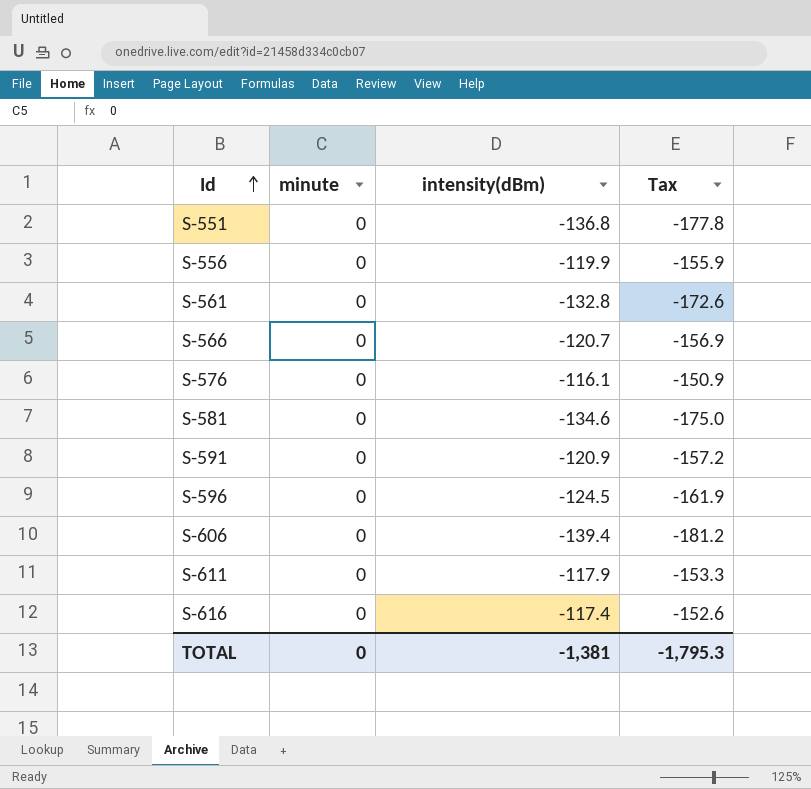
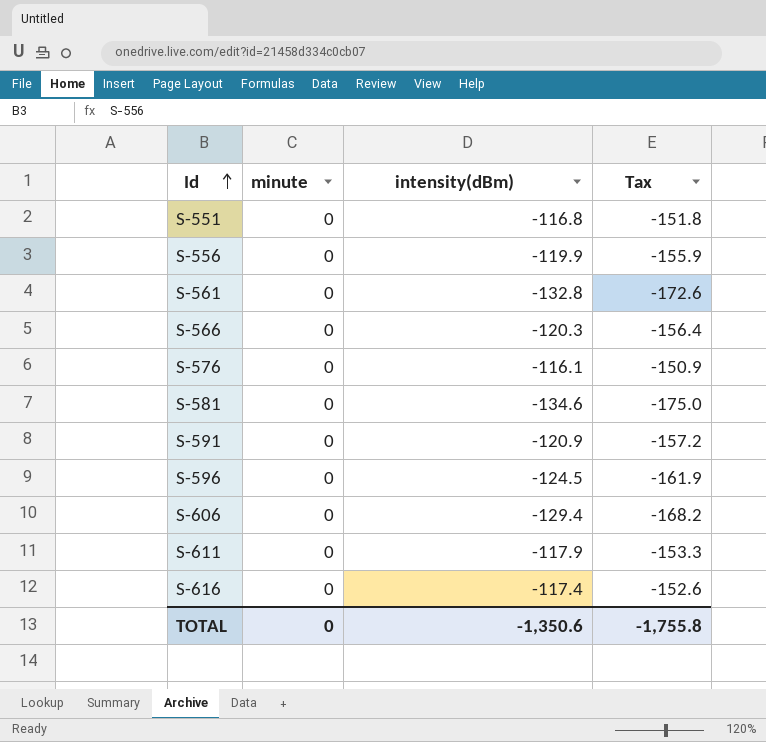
S-551 | intensity(dBm): -136.8 -> -116.8
S-551 | Tax: -177.8 -> -151.8
S-566 | intensity(dBm): -120.7 -> -120.3
S-566 | Tax: -156.9 -> -156.4
S-606 | intensity(dBm): -139.4 -> -129.4
S-606 | Tax: -181.2 -> -168.2
TOTAL | intensity(dBm): -1,381 -> -1,350.6
TOTAL | Tax: -1,795.3 -> -1,755.8

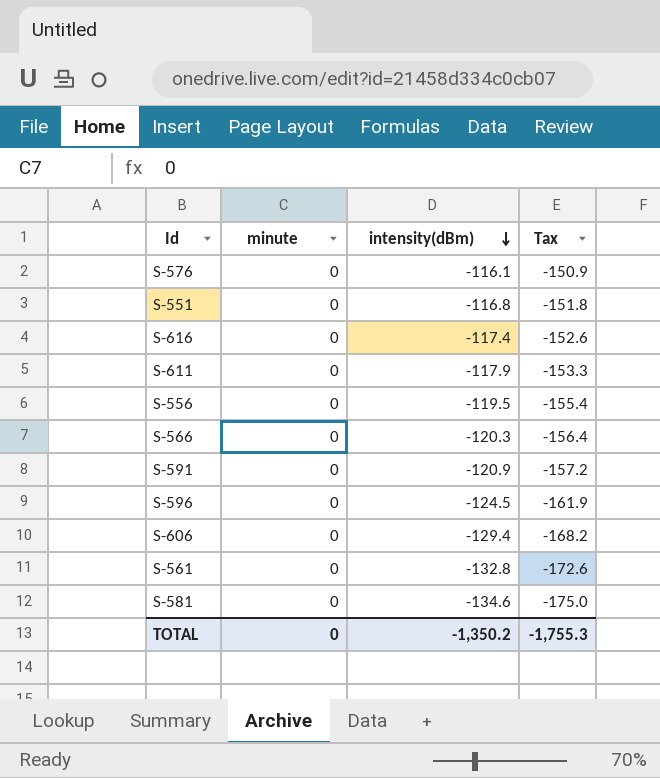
row order: Id ascending -> intensity(dBm) descending
S-556 | intensity(dBm): -119.9 -> -119.5
S-556 | Tax: -155.9 -> -155.4
TOTAL | intensity(dBm): -1,350.6 -> -1,350.2
TOTAL | Tax: -1,755.8 -> -1,755.3

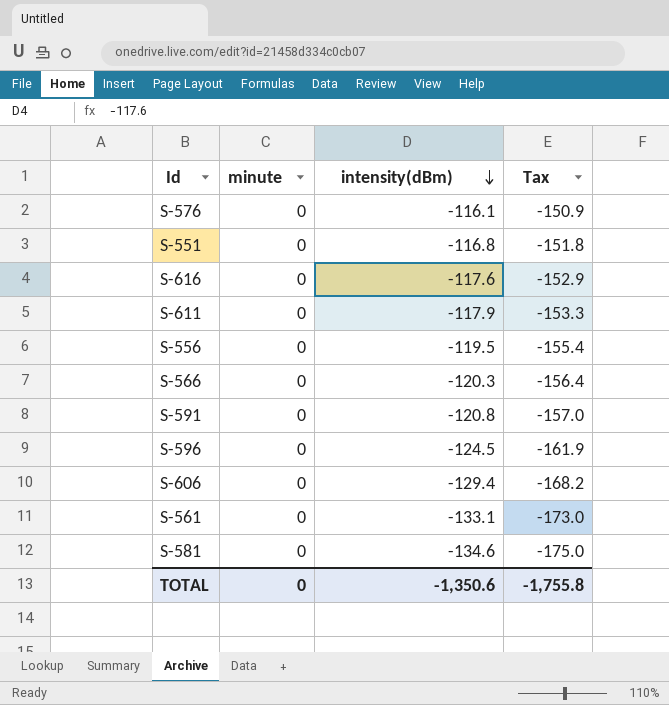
S-616 | intensity(dBm): -117.4 -> -117.6
S-616 | Tax: -152.6 -> -152.9
S-591 | intensity(dBm): -120.9 -> -120.8
S-591 | Tax: -157.2 -> -157.0
S-561 | intensity(dBm): -132.8 -> -133.1
S-561 | Tax: -172.6 -> -173.0
TOTAL | intensity(dBm): -1,350.2 -> -1,350.6
TOTAL | Tax: -1,755.3 -> -1,755.8

